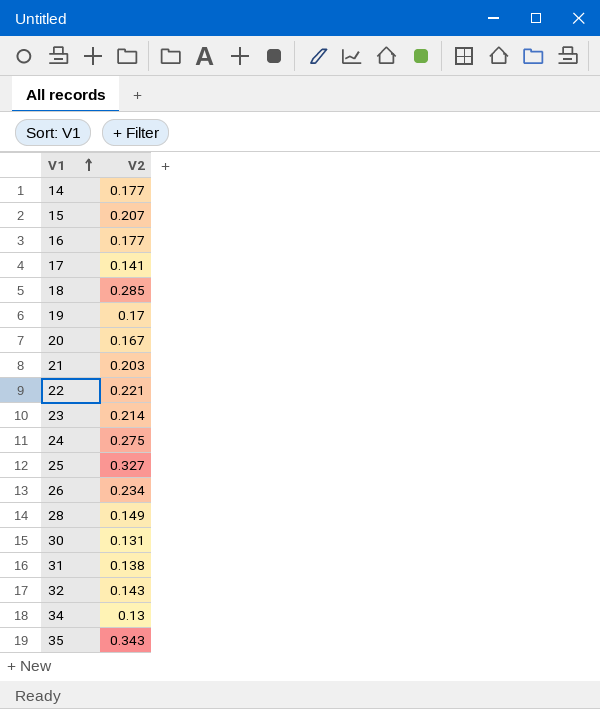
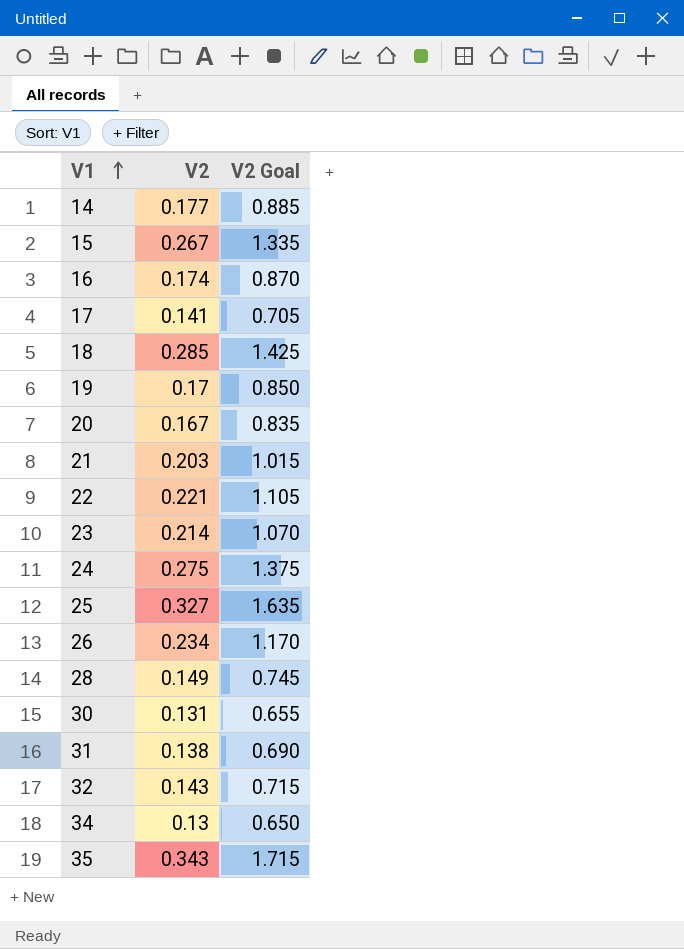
column V2 Goal | formula: none -> [V2] * 5
15 | V2: 0.207 -> 0.267
16 | V2: 0.177 -> 0.174

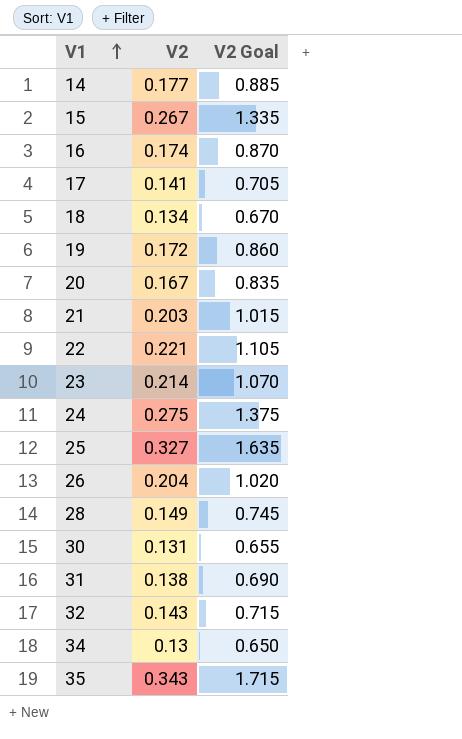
18 | V2: 0.285 -> 0.134
18 | V2 Goal: 1.425 -> 0.670
19 | V2: 0.17 -> 0.172
19 | V2 Goal: 0.850 -> 0.860
26 | V2: 0.234 -> 0.204
26 | V2 Goal: 1.170 -> 1.020

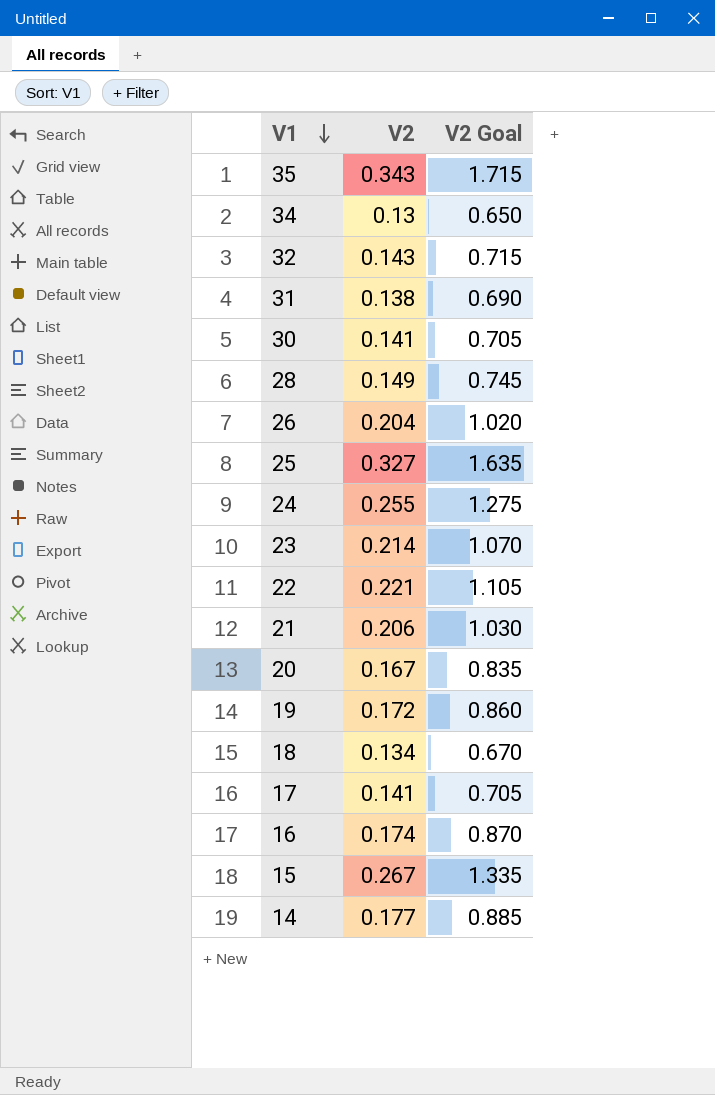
row order: V1 ascending -> V1 descending
30 | V2: 0.131 -> 0.141
30 | V2 Goal: 0.655 -> 0.705
24 | V2: 0.275 -> 0.255
24 | V2 Goal: 1.375 -> 1.275
21 | V2: 0.203 -> 0.206
21 | V2 Goal: 1.015 -> 1.030

